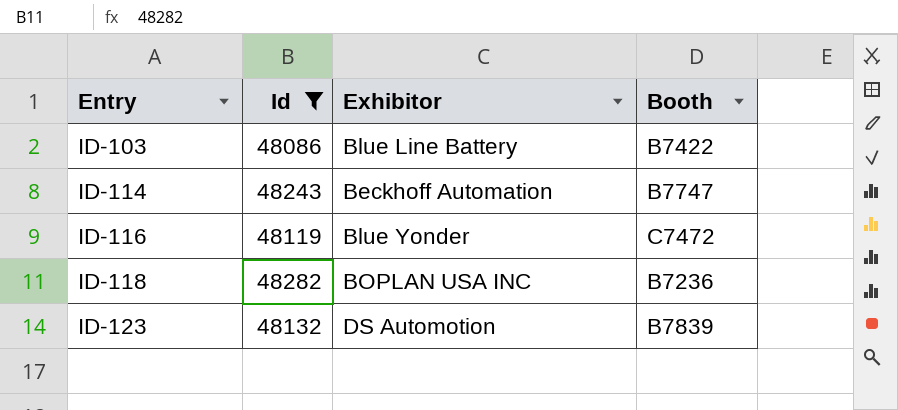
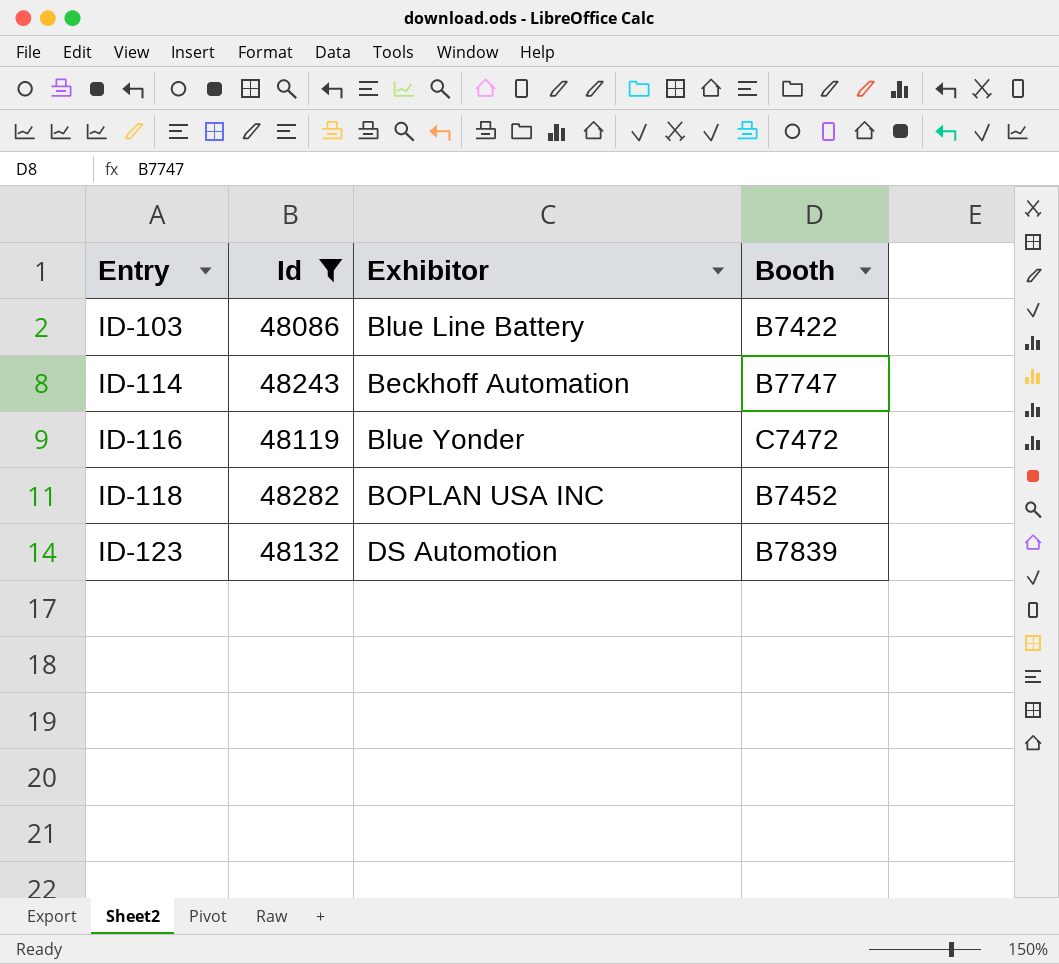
ID-118 | Booth: B7236 -> B7452

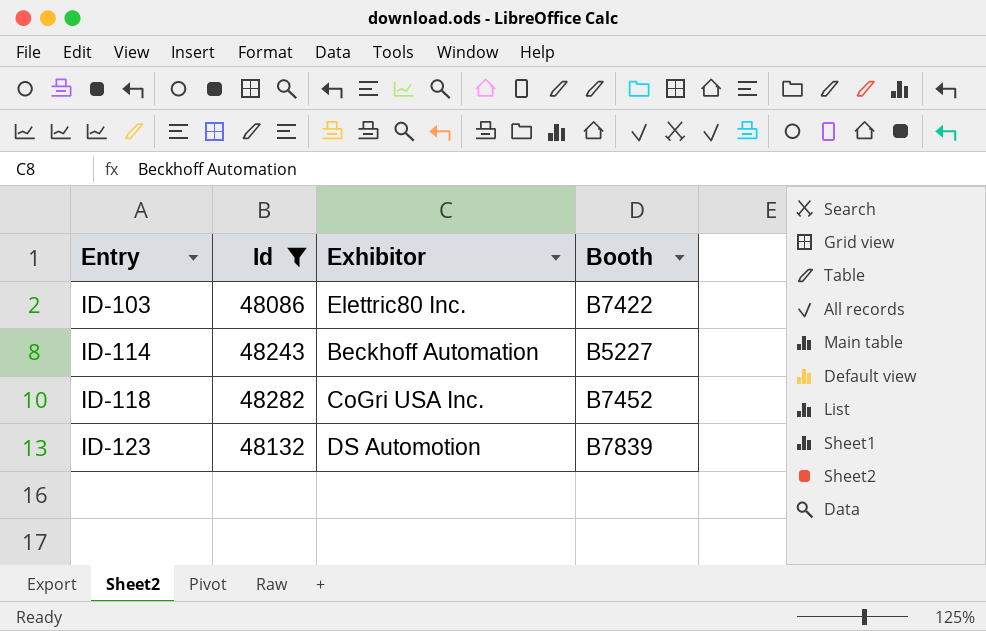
row ID-116: 48119 | Blue Yonder | C7472 -> none
ID-103 | Exhibitor: Blue Line Battery -> Elettric80 Inc.
ID-114 | Booth: B7747 -> B5227
ID-118 | Exhibitor: BOPLAN USA INC -> CoGri USA Inc.

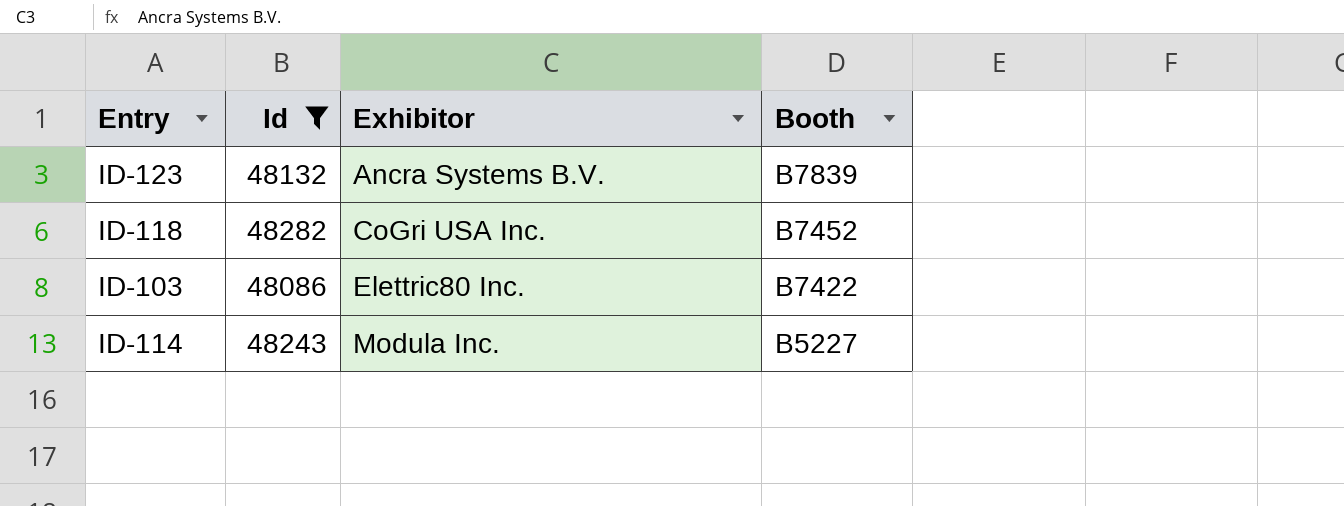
row order: Entry ascending -> Exhibitor ascending
ID-123 | Exhibitor: DS Automotion -> Ancra Systems B.V.
ID-114 | Exhibitor: Beckhoff Automation -> Modula Inc.

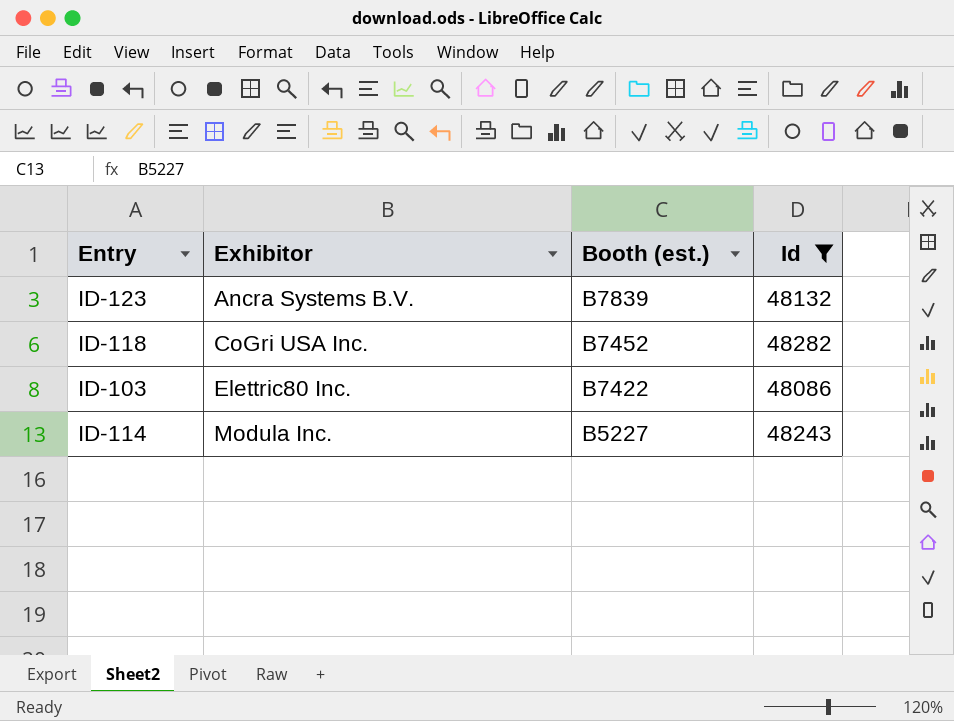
column name: Booth -> Booth (est.)
column Id | position: 2 -> 4

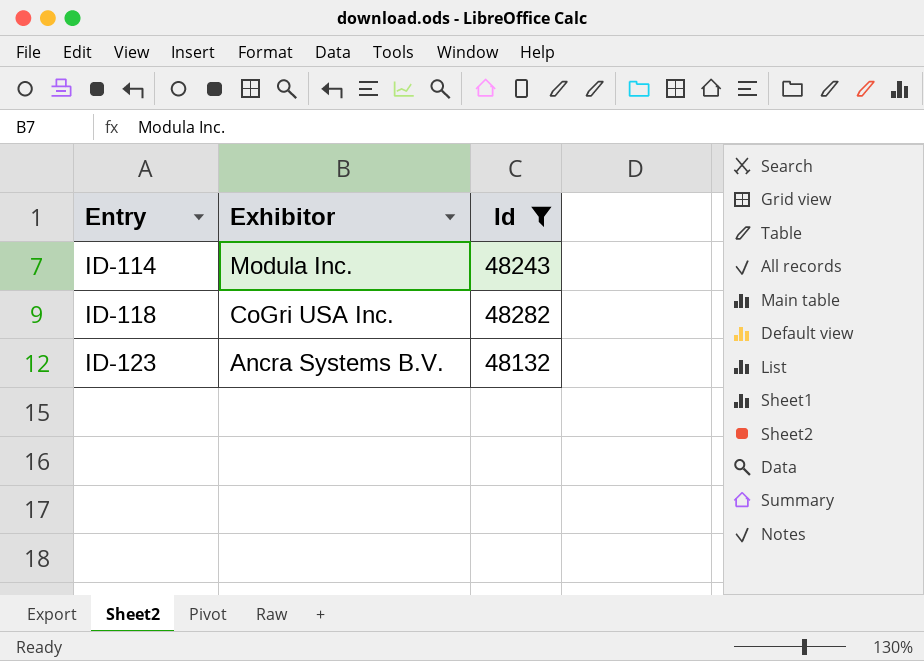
row order: Exhibitor ascending -> Entry ascending
column Booth (est.) | position: 3 -> none
row ID-103: Elettric80 Inc. | B7422 | 48086 -> none

